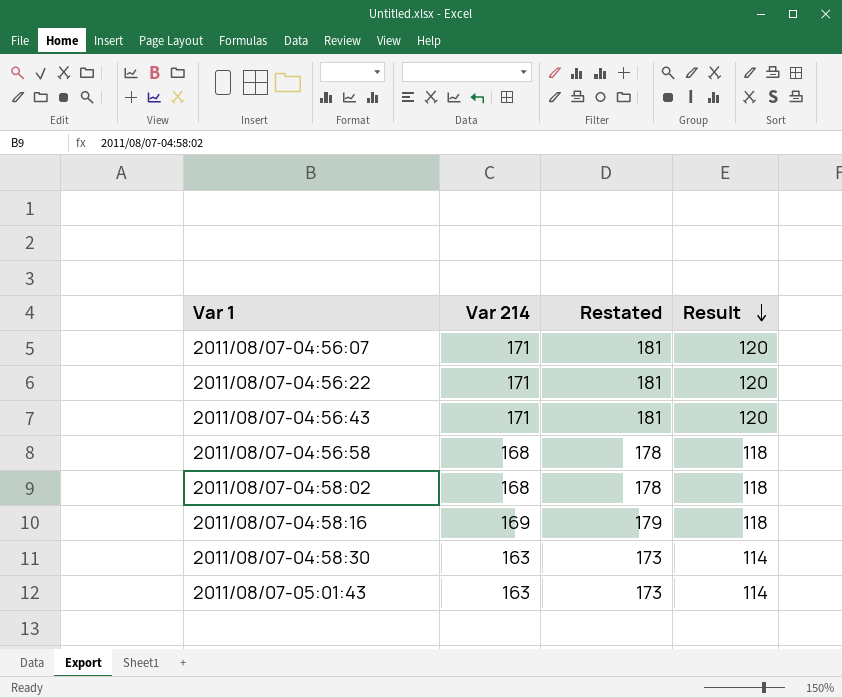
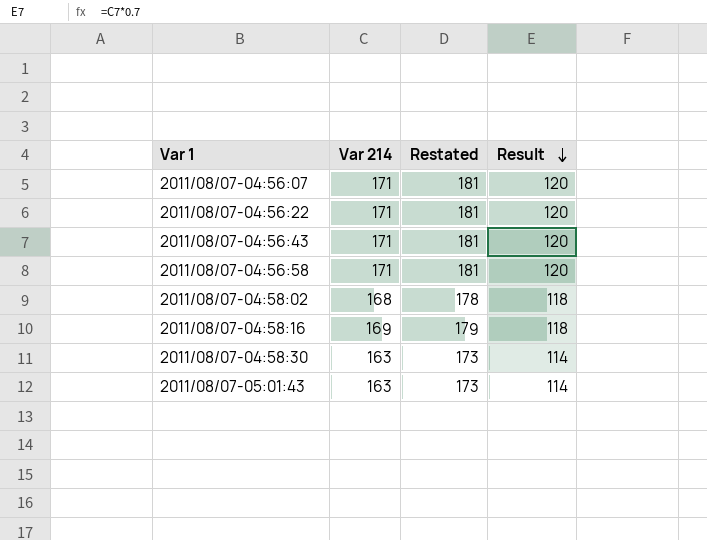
2011/08/07-04:56:58 | Var 214: 168 -> 171
2011/08/07-04:56:58 | Restated: 178 -> 181
2011/08/07-04:56:58 | Result: 118 -> 120

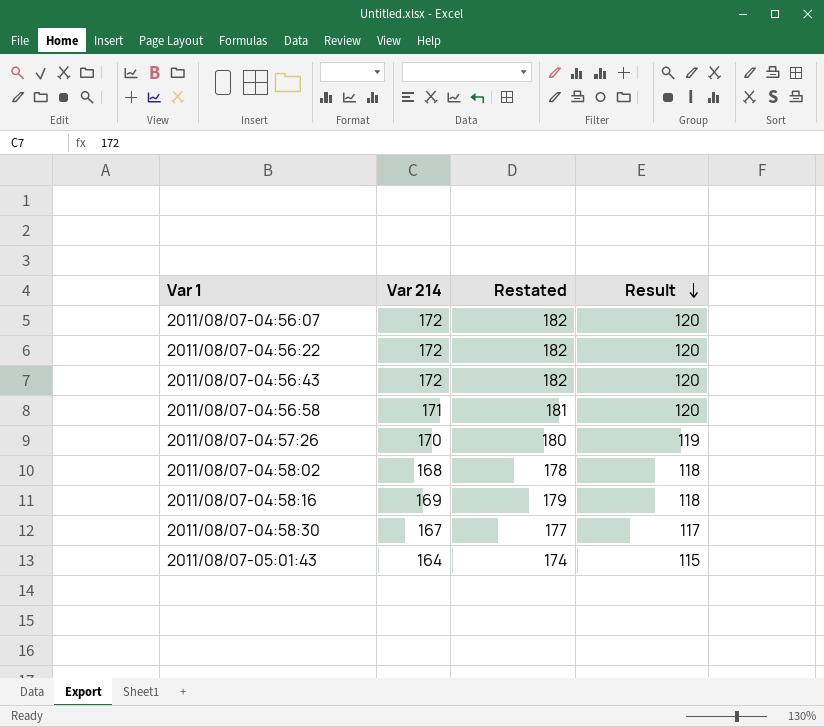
2011/08/07-04:56:07 | Var 214: 171 -> 172
2011/08/07-04:56:07 | Restated: 181 -> 182
2011/08/07-04:56:22 | Var 214: 171 -> 172
2011/08/07-04:56:22 | Restated: 181 -> 182
2011/08/07-04:56:43 | Var 214: 171 -> 172
2011/08/07-04:56:43 | Restated: 181 -> 182
row 2011/08/07-04:57:26: none -> 170 | 180 | 119
2011/08/07-04:58:30 | Var 214: 163 -> 167
2011/08/07-04:58:30 | Restated: 173 -> 177
2011/08/07-04:58:30 | Result: 114 -> 117
2011/08/07-05:01:43 | Var 214: 163 -> 164
2011/08/07-05:01:43 | Restated: 173 -> 174
2011/08/07-05:01:43 | Result: 114 -> 115

